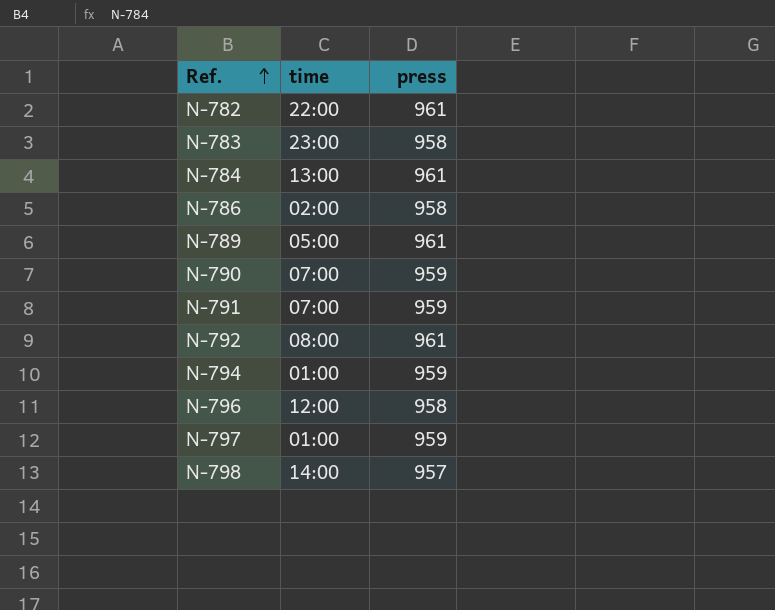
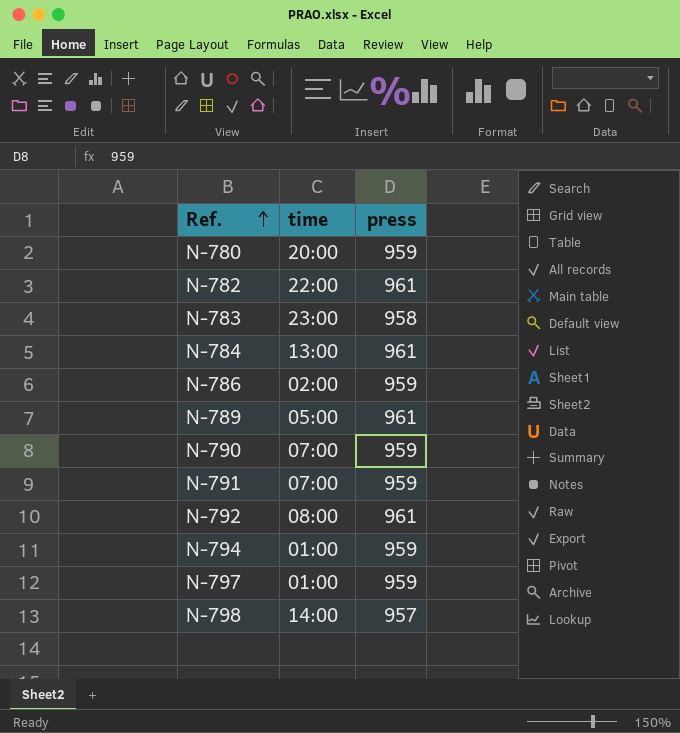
row N-796: 12:00 | 958 -> none
row N-780: none -> 20:00 | 959
N-786 | press: 958 -> 959

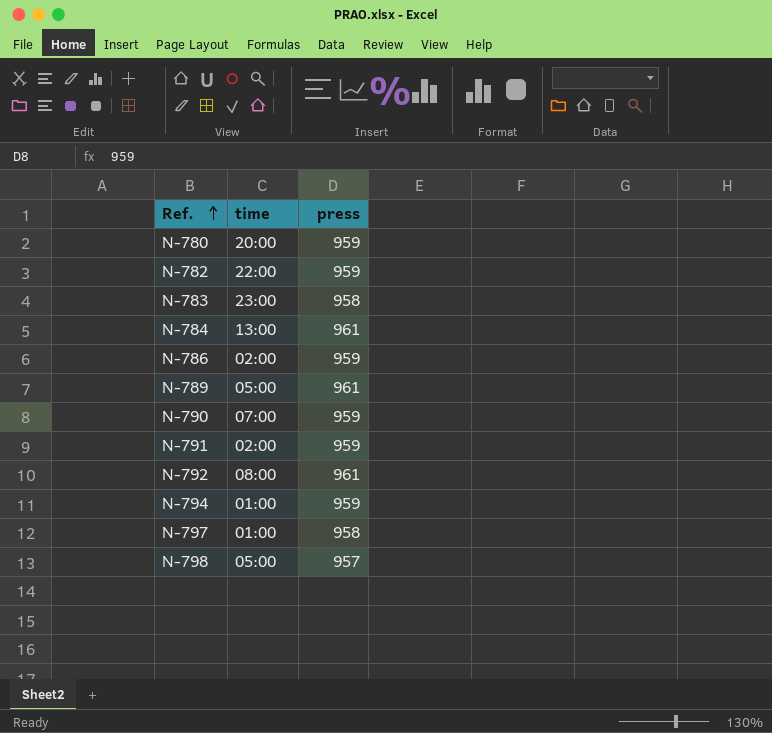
N-782 | press: 961 -> 959
N-791 | time: 07:00 -> 02:00
N-797 | press: 959 -> 958
N-798 | time: 14:00 -> 05:00

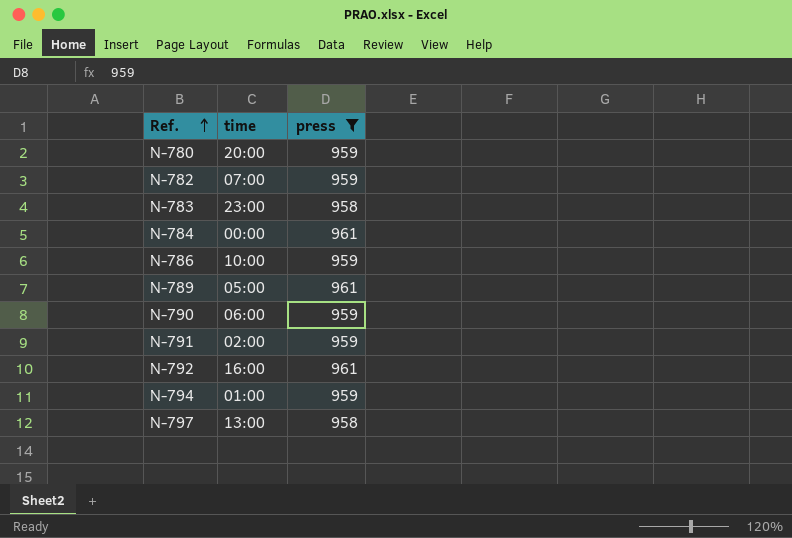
filter: none -> press != 957
N-782 | time: 22:00 -> 07:00
N-784 | time: 13:00 -> 00:00
N-786 | time: 02:00 -> 10:00
N-790 | time: 07:00 -> 06:00
N-792 | time: 08:00 -> 16:00
N-797 | time: 01:00 -> 13:00

